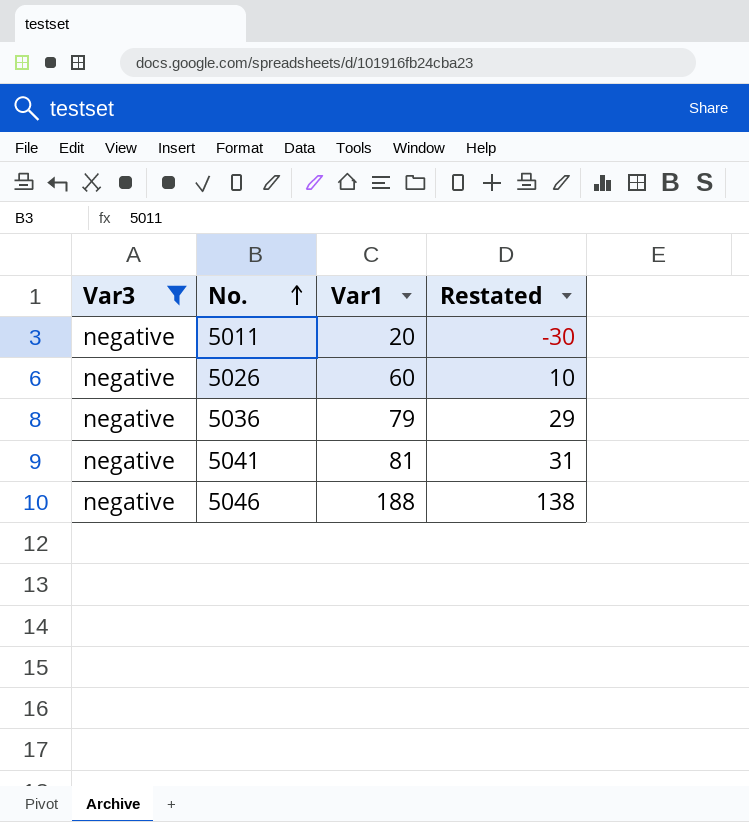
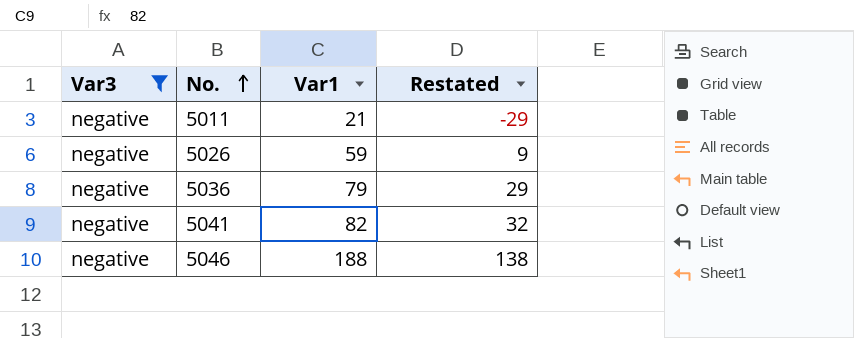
5011 | Var1: 20 -> 21
5011 | Restated: -30 -> -29
5026 | Var1: 60 -> 59
5026 | Restated: 10 -> 9
5041 | Var1: 81 -> 82
5041 | Restated: 31 -> 32

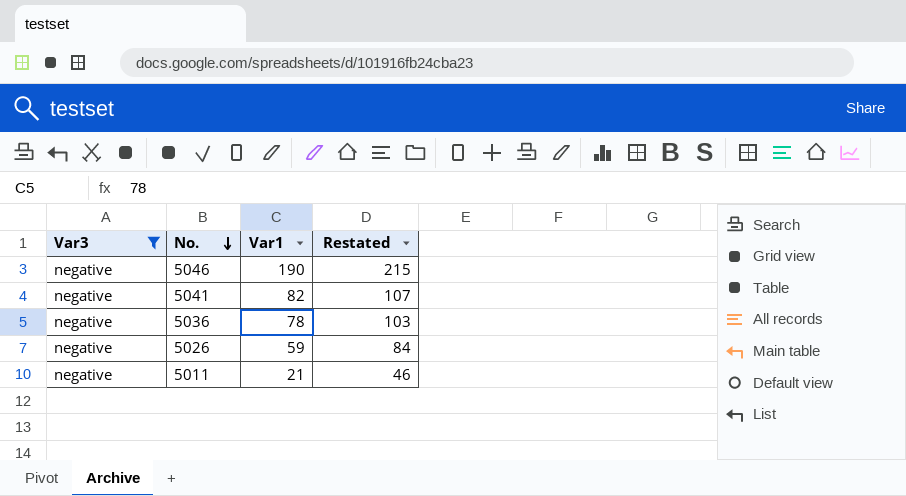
row order: No. ascending -> No. descending
column Restated | formula: [Var1] - 50 -> [Var1] + 25
5046 | Var1: 188 -> 190
5036 | Var1: 79 -> 78

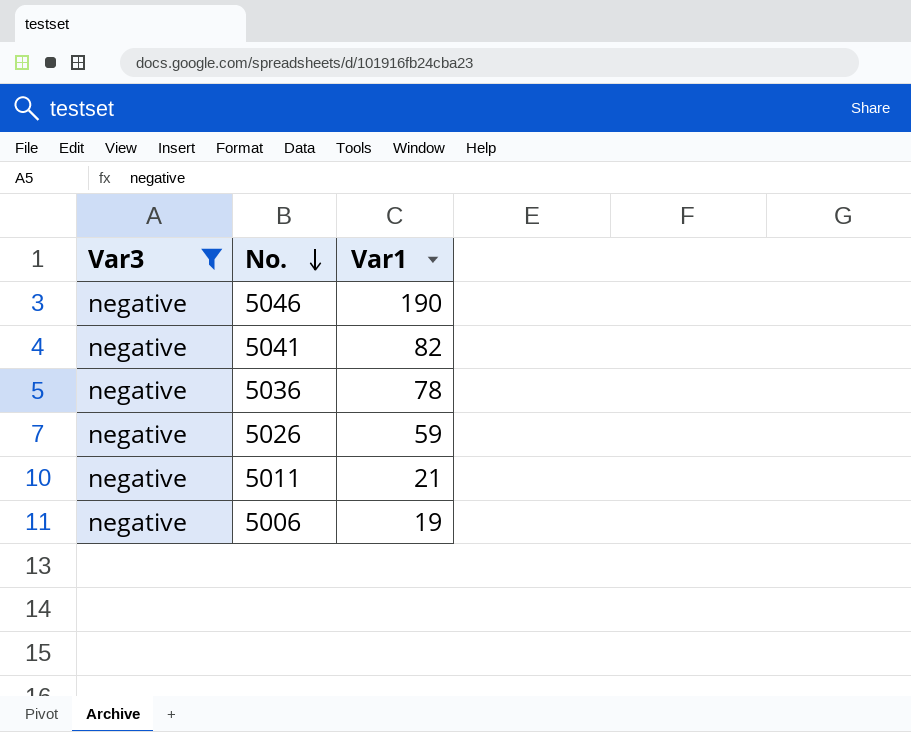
column Restated | formula: [Var1] + 25 -> none
row 5006: none -> negative | 19

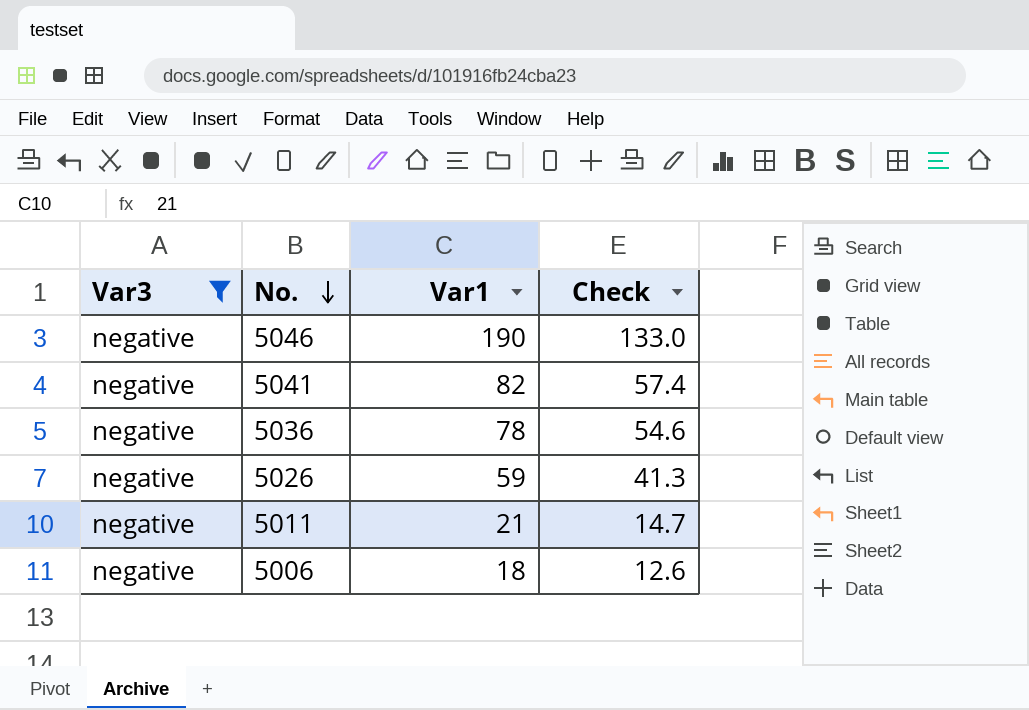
column Check | formula: none -> [Var1] * 0.7
5006 | Var1: 19 -> 18

